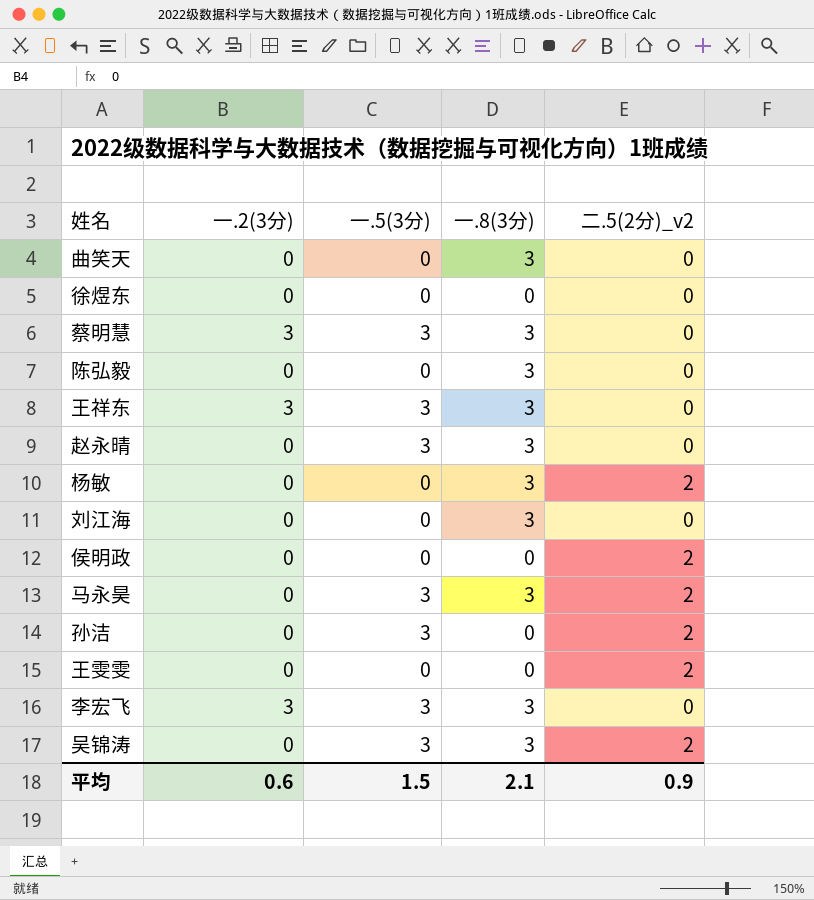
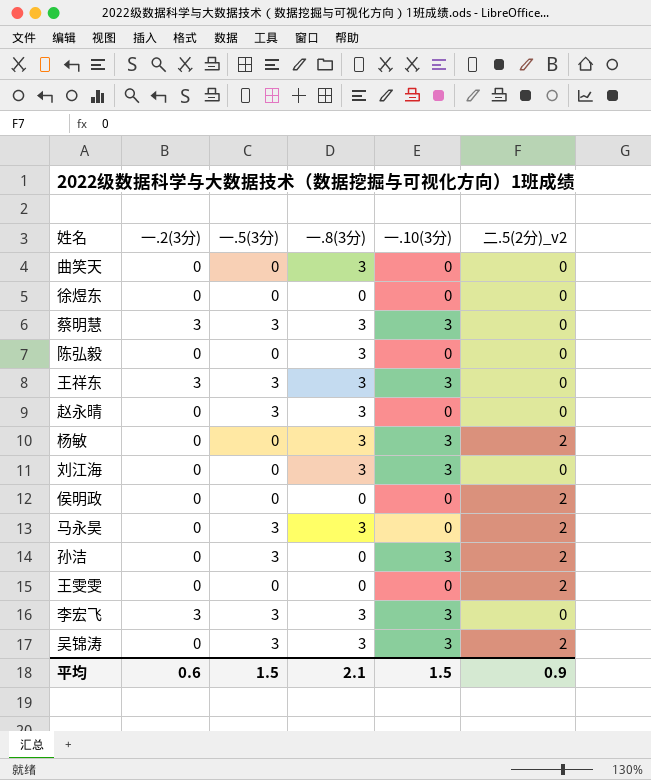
column 一.10(3分) | position: none -> 5

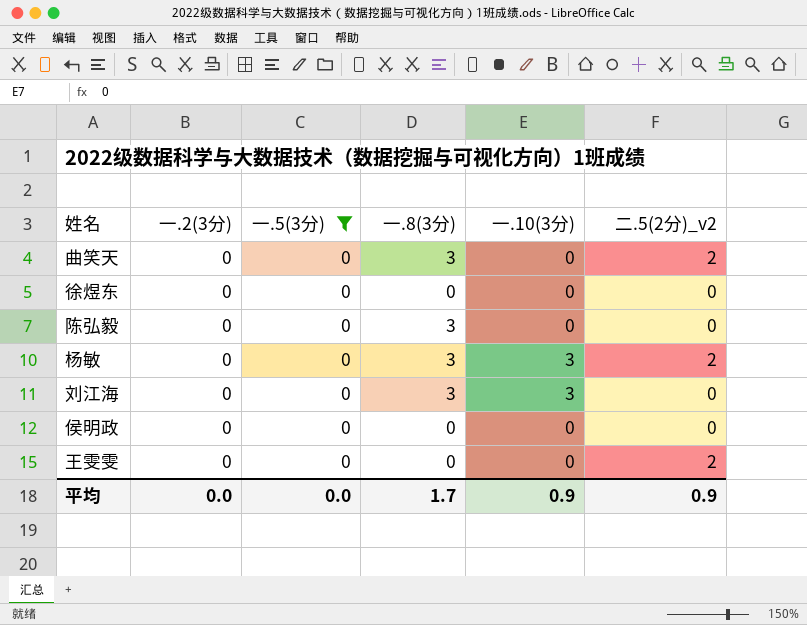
filter: none -> 一.5(3分) = 0
曲笑天 | 二.5(2分)_v2: 0 -> 2
侯明政 | 二.5(2分)_v2: 2 -> 0
平均 | 一.2(3分): 0.6 -> 0.0
平均 | 一.5(3分): 1.5 -> 0.0
平均 | 一.8(3分): 2.1 -> 1.7
平均 | 一.10(3分): 1.5 -> 0.9

